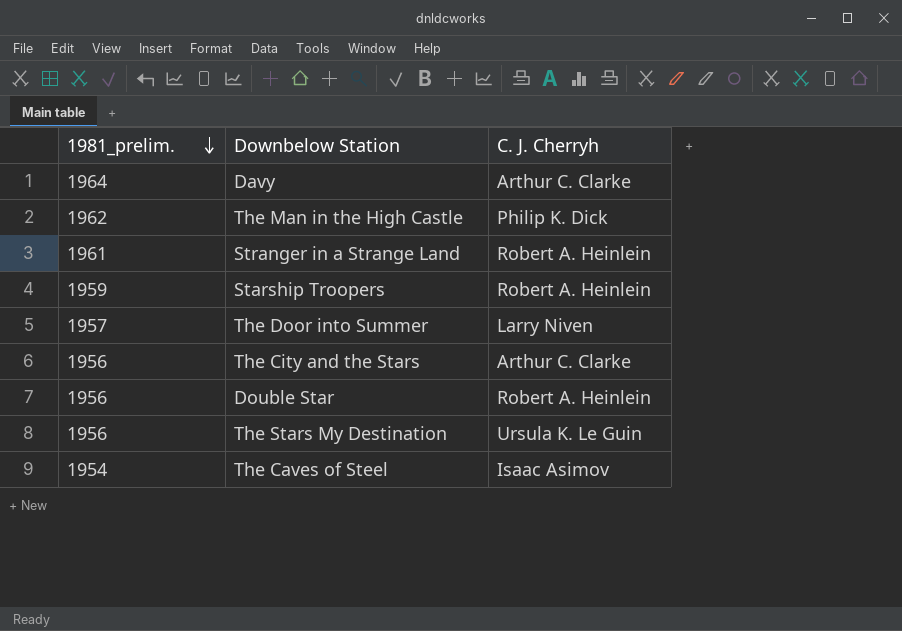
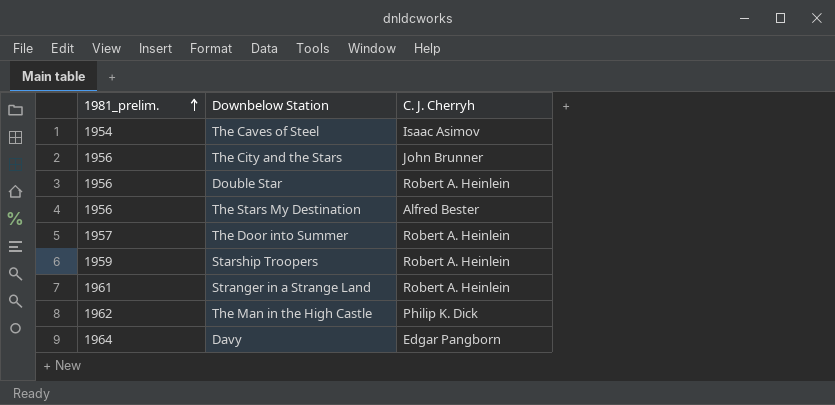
row order: 1981_prelim. descending -> 1981_prelim. ascending
The City and the Stars | C. J. Cherryh: Arthur C. Clarke -> John Brunner
The Stars My Destination | C. J. Cherryh: Ursula K. Le Guin -> Alfred Bester
The Door into Summer | C. J. Cherryh: Larry Niven -> Robert A. Heinlein
Davy | C. J. Cherryh: Arthur C. Clarke -> Edgar Pangborn

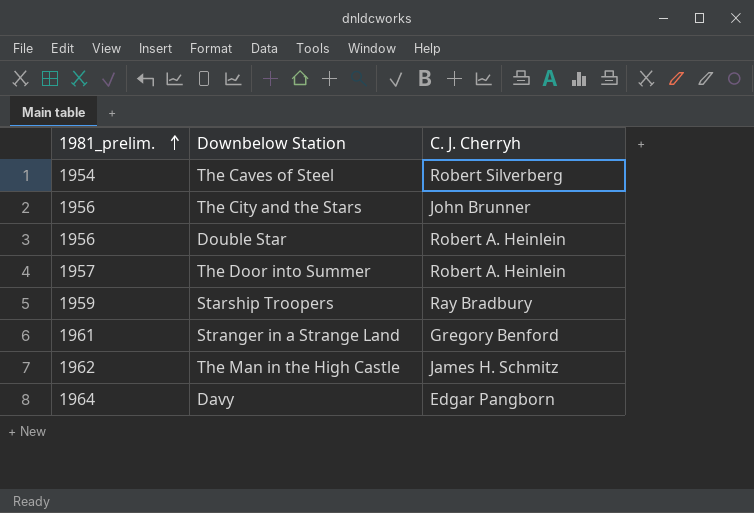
row The Stars My Destination: 1956 | Alfred Bester -> none
The Caves of Steel | C. J. Cherryh: Isaac Asimov -> Robert Silverberg
Starship Troopers | C. J. Cherryh: Robert A. Heinlein -> Ray Bradbury
Stranger in a Strange Land | C. J. Cherryh: Robert A. Heinlein -> Gregory Benford
The Man in the High Castle | C. J. Cherryh: Philip K. Dick -> James H. Schmitz

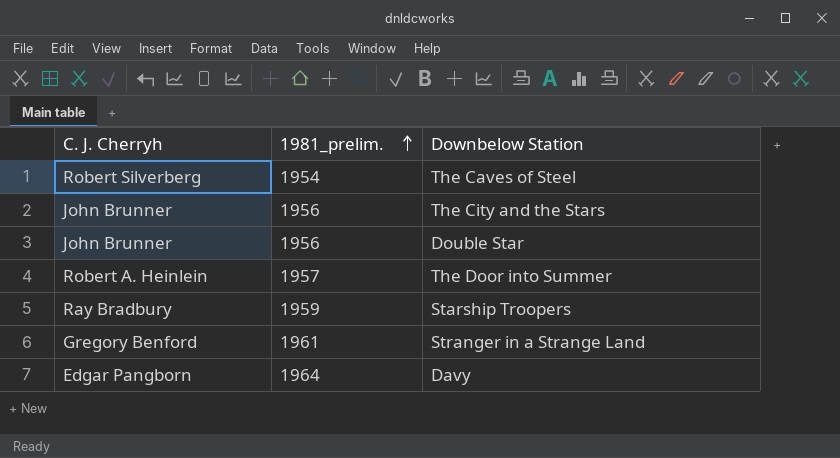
column C. J. Cherryh | position: 3 -> 1
row The Man in the High Castle: 1962 | James H. Schmitz -> none
Double Star | C. J. Cherryh: Robert A. Heinlein -> John Brunner

